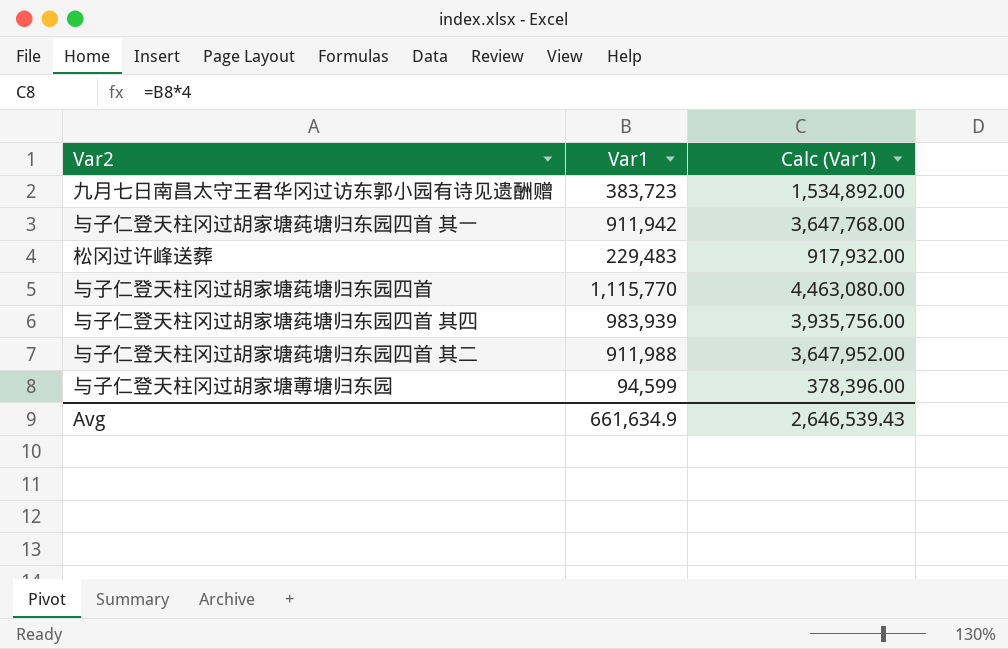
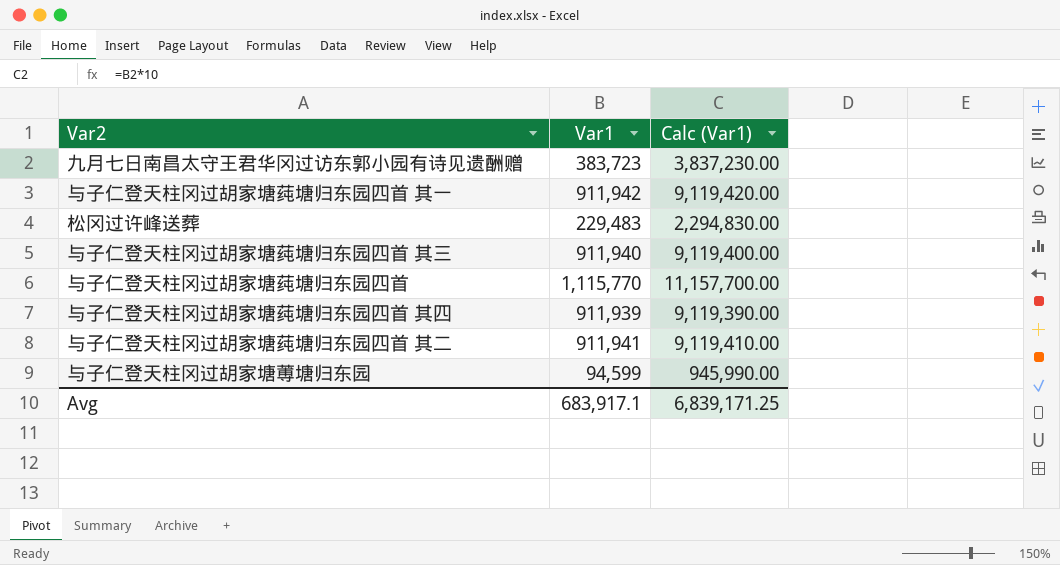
column Calc (Var1) | formula: [Var1] * 4 -> [Var1] * 10
row 与子仁登天柱冈过胡家塘莼塘归东园四首 其三: none -> 911,940 | 9,119,400.00
与子仁登天柱冈过胡家塘莼塘归东园四首 其四 | Var1: 983,939 -> 911,939
与子仁登天柱冈过胡家塘莼塘归东园四首 其二 | Var1: 911,988 -> 911,941
Avg | Var1: 661,634.9 -> 683,917.1
Avg | Calc (Var1): 2,646,539.43 -> 6,839,171.25

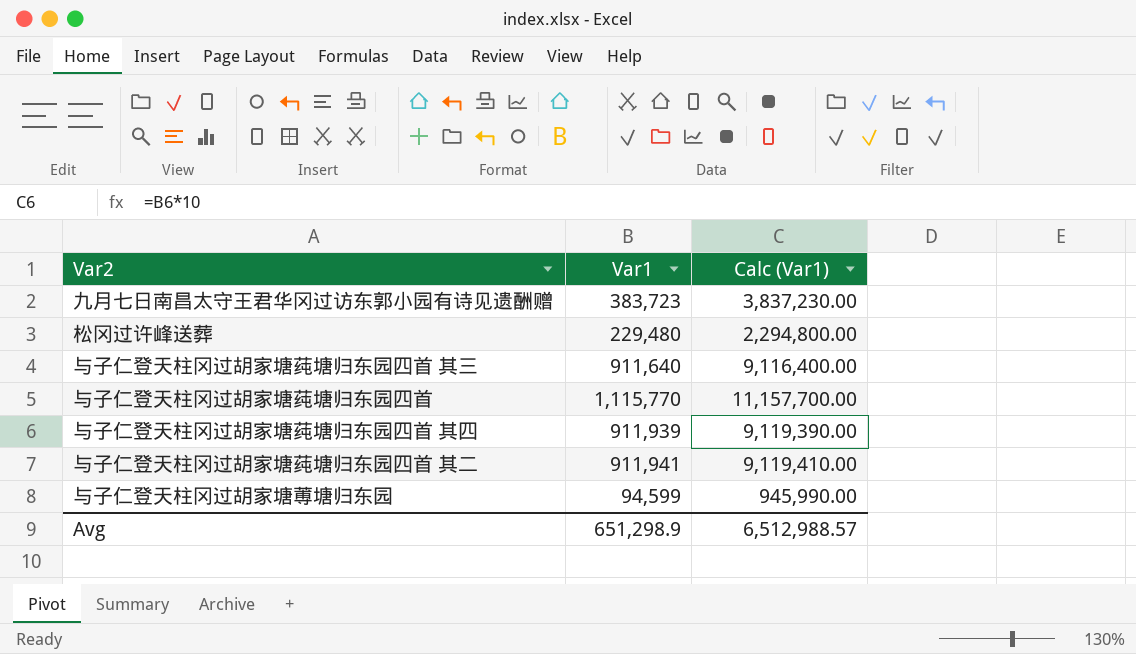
row 与子仁登天柱冈过胡家塘莼塘归东园四首 其一: 911,942 | 9,119,420.00 -> none
松冈过许峰送葬 | Var1: 229,483 -> 229,480
松冈过许峰送葬 | Calc (Var1): 2,294,830.00 -> 2,294,800.00
与子仁登天柱冈过胡家塘莼塘归东园四首 其三 | Var1: 911,940 -> 911,640
与子仁登天柱冈过胡家塘莼塘归东园四首 其三 | Calc (Var1): 9,119,400.00 -> 9,116,400.00
Avg | Var1: 683,917.1 -> 651,298.9
Avg | Calc (Var1): 6,839,171.25 -> 6,512,988.57

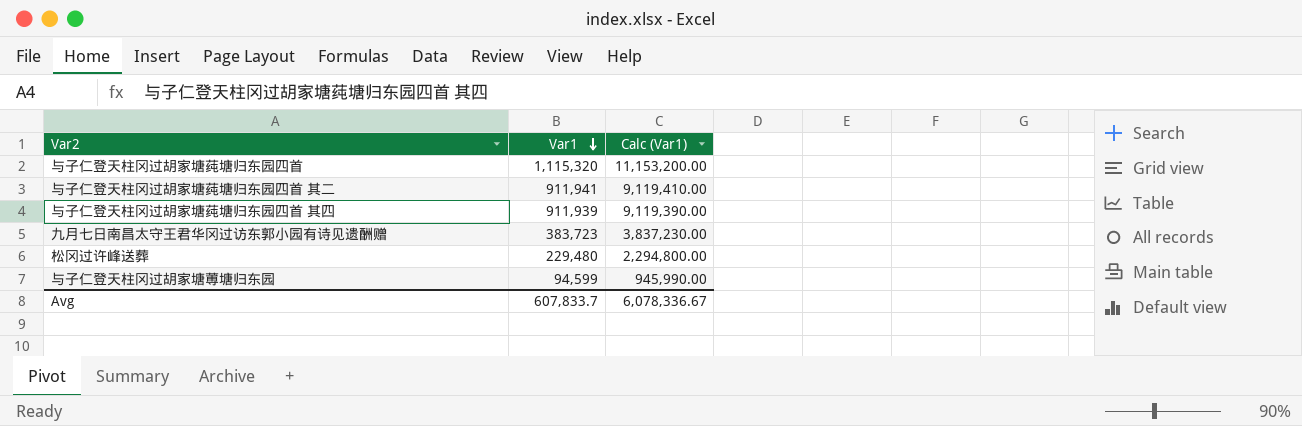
row order: none -> Var1 descending
row 与子仁登天柱冈过胡家塘莼塘归东园四首 其三: 911,640 | 9,116,400.00 -> none
与子仁登天柱冈过胡家塘莼塘归东园四首 | Var1: 1,115,770 -> 1,115,320
与子仁登天柱冈过胡家塘莼塘归东园四首 | Calc (Var1): 11,157,700.00 -> 11,153,200.00
Avg | Var1: 651,298.9 -> 607,833.7
Avg | Calc (Var1): 6,512,988.57 -> 6,078,336.67

